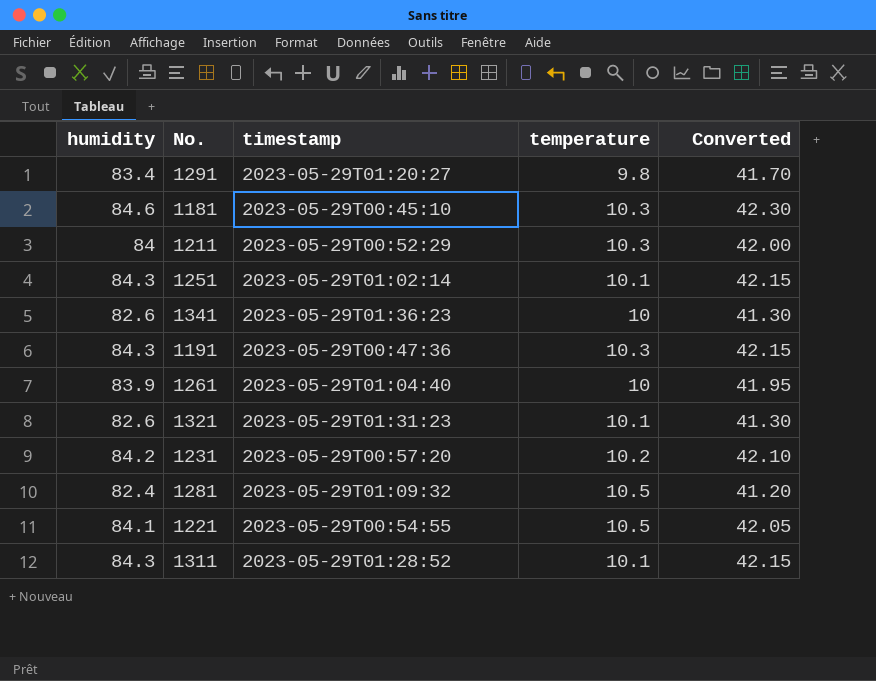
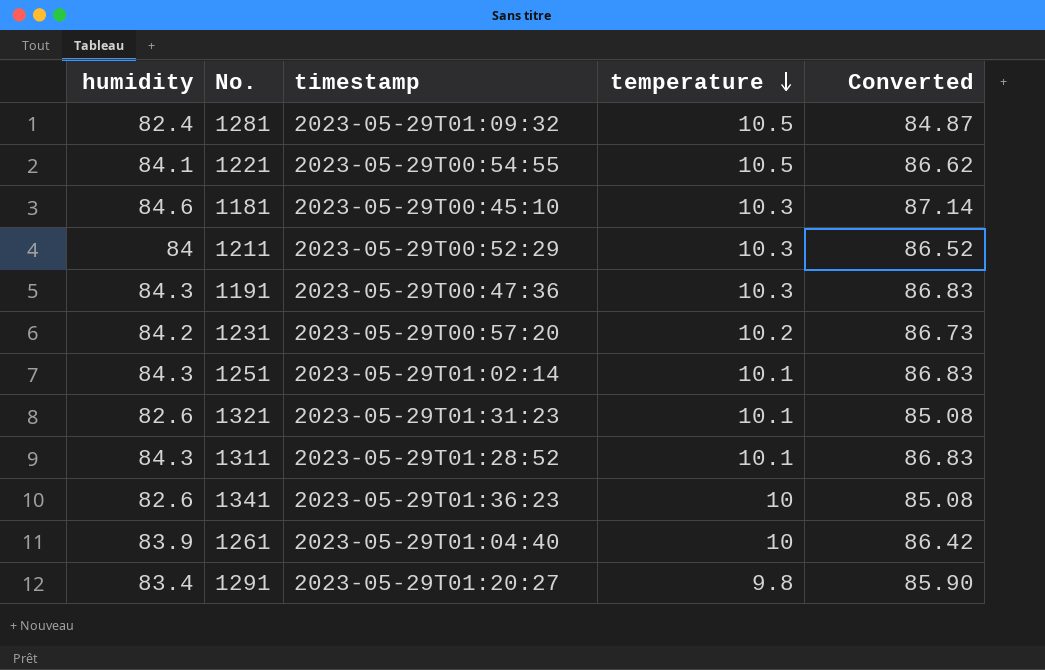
row order: none -> temperature descending
column Converted | formula: [humidity] * 0.5 -> [humidity] * 1.03

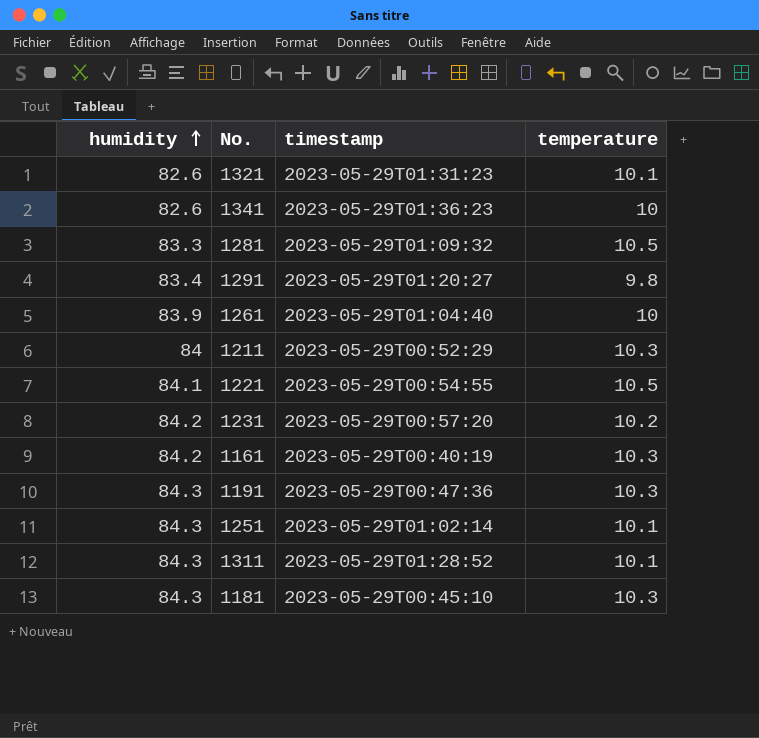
row order: temperature descending -> humidity ascending
column Converted | formula: [humidity] * 1.03 -> none
1281 | humidity: 82.4 -> 83.3
row 1161: none -> 84.2 | 2023-05-29T00:40:19 | 10.3
1181 | humidity: 84.6 -> 84.3

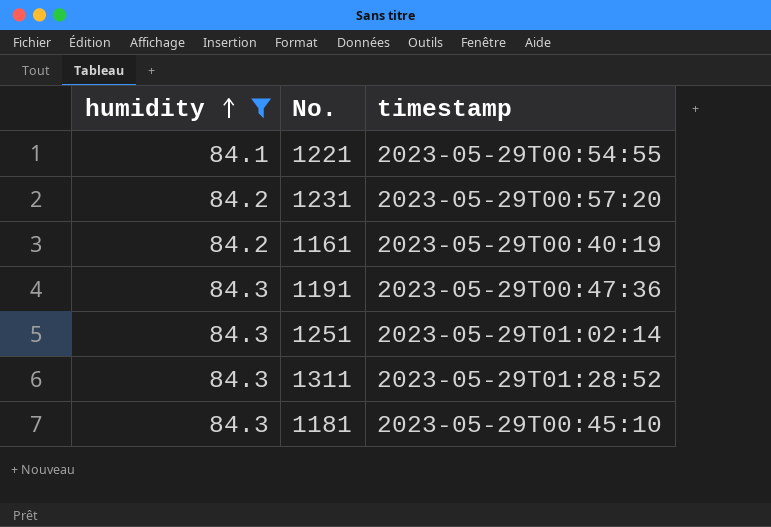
filter: none -> humidity >= 84.1
column temperature | position: 4 -> none

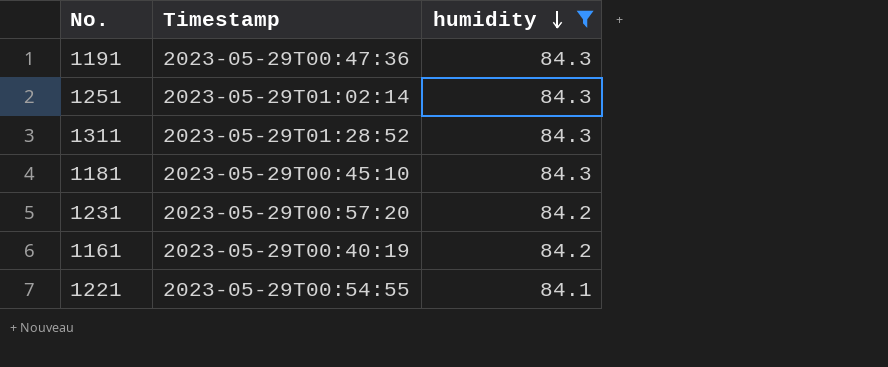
row order: humidity ascending -> humidity descending
column name: timestamp -> Timestamp
column humidity | position: 1 -> 3

